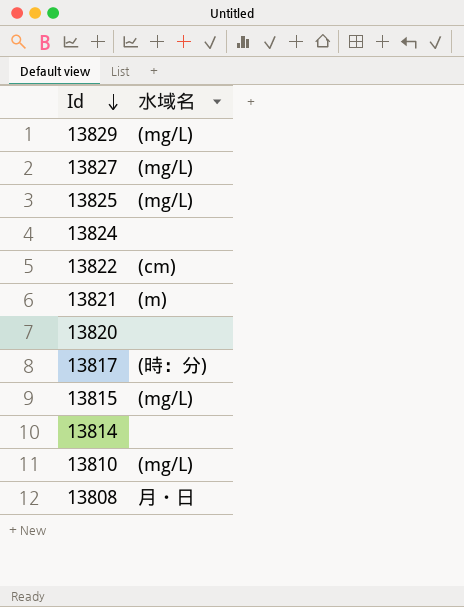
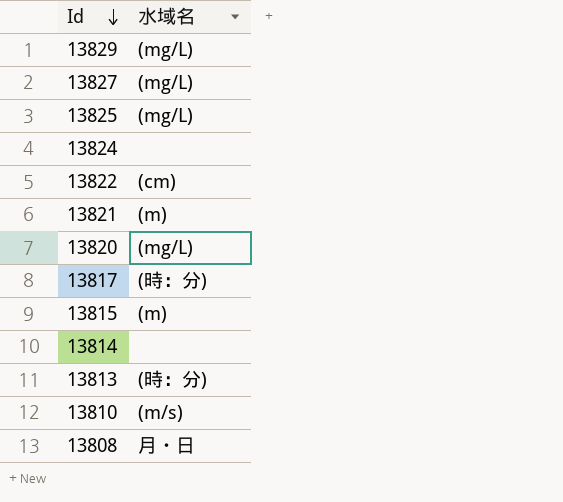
13820 | 水域名: none -> (mg/L)
13815 | 水域名: (mg/L) -> (m)
row 13813: none -> (時：分)
13810 | 水域名: (mg/L) -> (m/s)

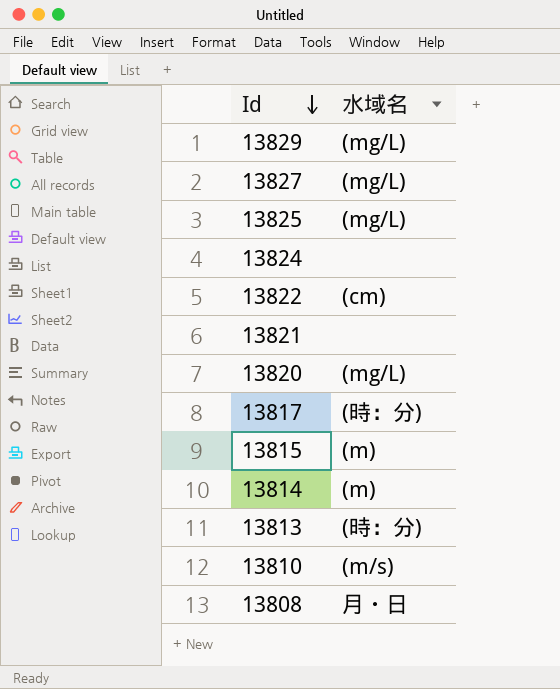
13821 | 水域名: (m) -> none
13814 | 水域名: none -> (m)

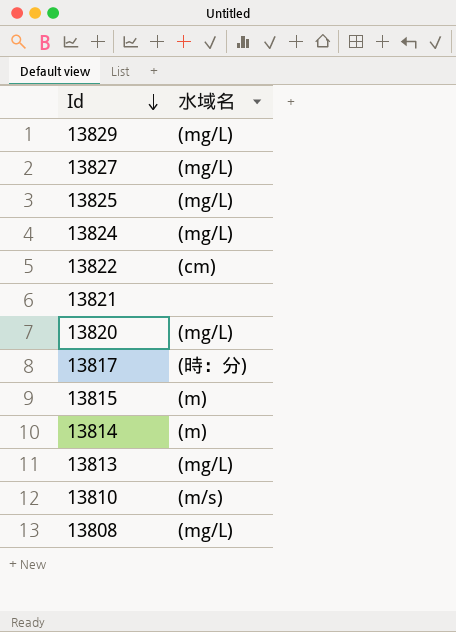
13824 | 水域名: none -> (mg/L)
13813 | 水域名: (時：分) -> (mg/L)
13808 | 水域名: 月・日 -> (mg/L)

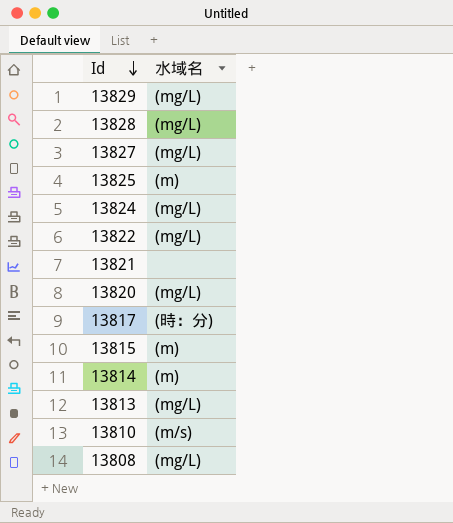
row 13828: none -> (mg/L)
13825 | 水域名: (mg/L) -> (m)
13822 | 水域名: (cm) -> (mg/L)

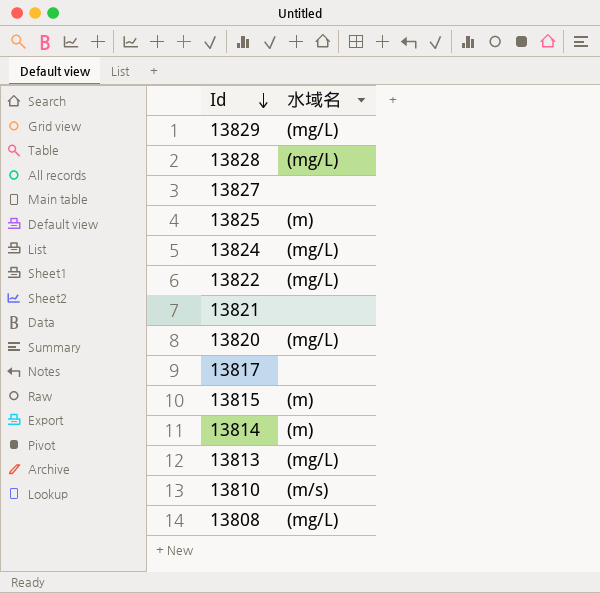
13827 | 水域名: (mg/L) -> none
13817 | 水域名: (時：分) -> none

